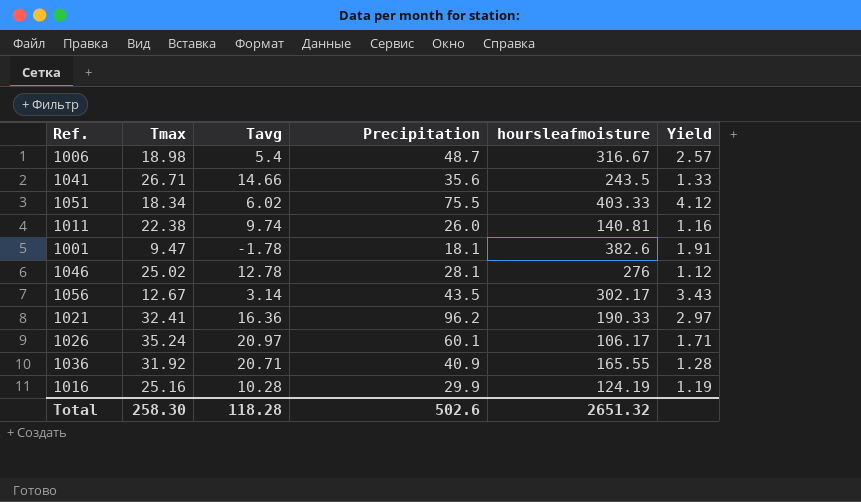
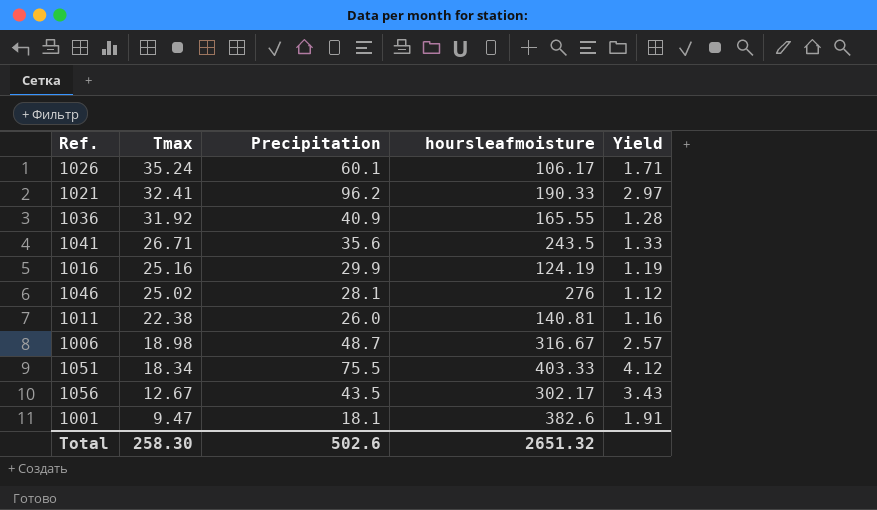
row order: none -> Tmax descending
column Tavg | position: 3 -> none

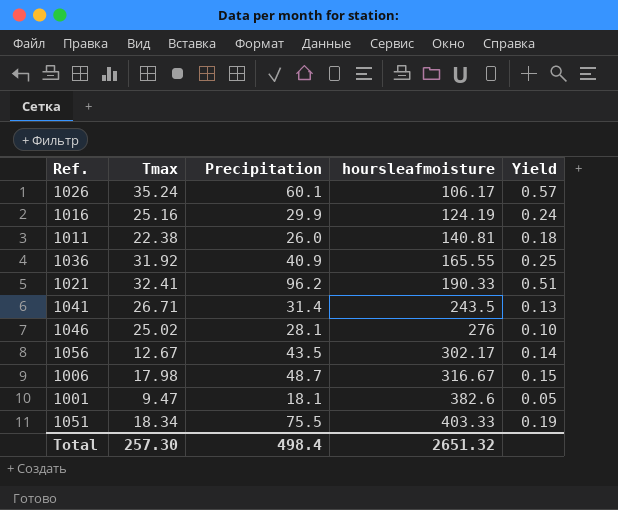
row order: Tmax descending -> hoursleafmoisture ascending
column Yield | formula: [Precipitation] / [Tmax] -> [Precipitation] / [hoursleafmoisture]
1041 | Precipitation: 35.6 -> 31.4
1006 | Tmax: 18.98 -> 17.98
Total | Tmax: 258.30 -> 257.30
Total | Precipitation: 502.6 -> 498.4

